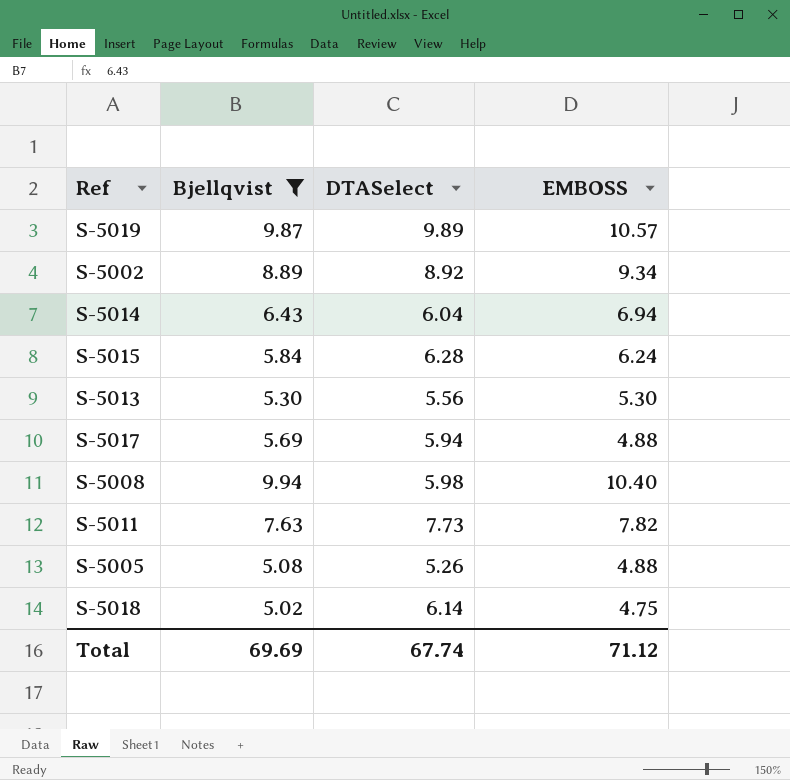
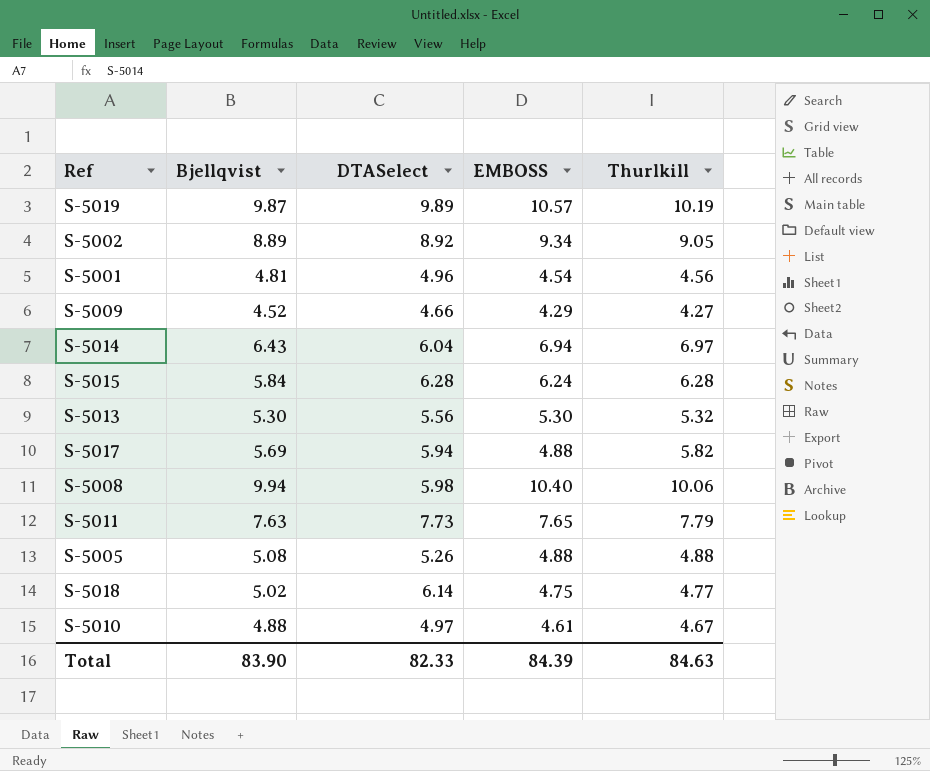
filter: Bjellqvist >= 5.02 -> none
column Thurlkill | position: none -> 5
S-5011 | EMBOSS: 7.82 -> 7.65
Total | Bjellqvist: 69.69 -> 83.90
Total | DTASelect: 67.74 -> 82.33
Total | EMBOSS: 71.12 -> 84.39

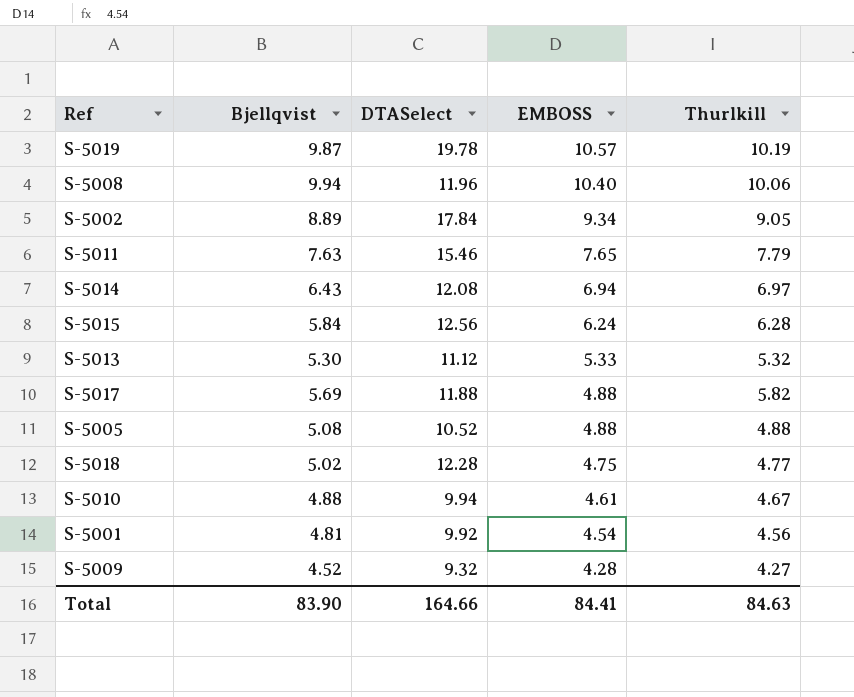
row order: none -> EMBOSS descending
S-5019 | DTASelect: 9.89 -> 19.78
S-5008 | DTASelect: 5.98 -> 11.96
S-5002 | DTASelect: 8.92 -> 17.84
S-5011 | DTASelect: 7.73 -> 15.46
S-5014 | DTASelect: 6.04 -> 12.08
S-5015 | DTASelect: 6.28 -> 12.56
S-5013 | DTASelect: 5.56 -> 11.12
S-5013 | EMBOSS: 5.30 -> 5.33
S-5017 | DTASelect: 5.94 -> 11.88
S-5005 | DTASelect: 5.26 -> 10.52
S-5018 | DTASelect: 6.14 -> 12.28
S-5010 | DTASelect: 4.97 -> 9.94
S-5001 | DTASelect: 4.96 -> 9.92
S-5009 | DTASelect: 4.66 -> 9.32
S-5009 | EMBOSS: 4.29 -> 4.28
Total | DTASelect: 82.33 -> 164.66
Total | EMBOSS: 84.39 -> 84.41

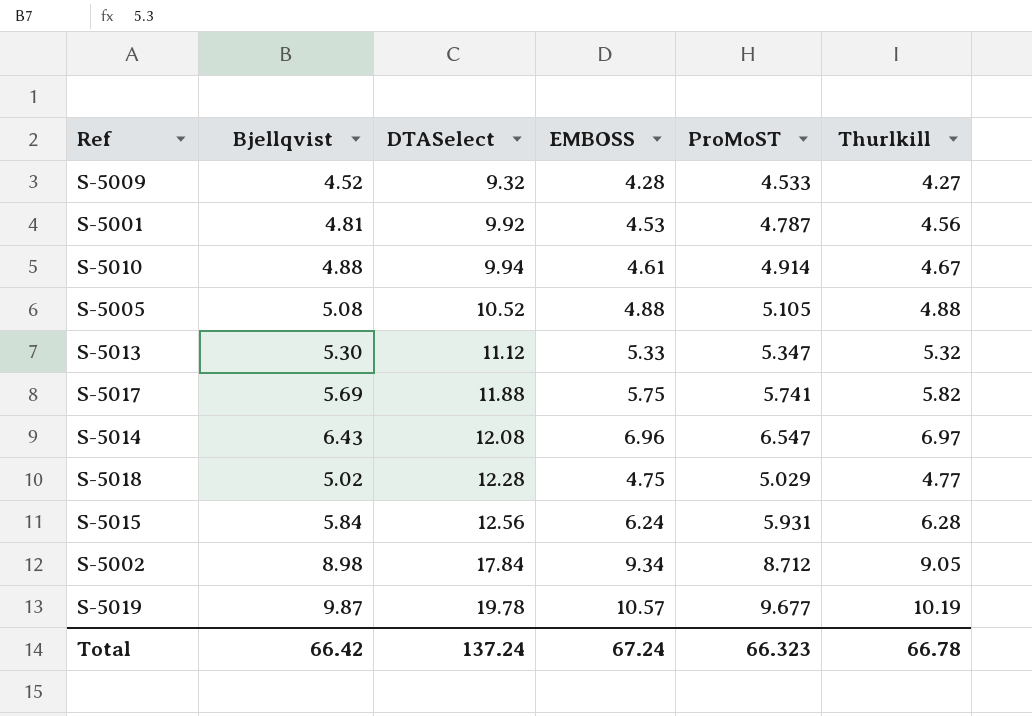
row order: EMBOSS descending -> DTASelect ascending
column ProMoST | position: none -> 5
row S-5008: 9.94 | 11.96 | 10.40 | 10.06 -> none
row S-5011: 7.63 | 15.46 | 7.65 | 7.79 -> none
S-5001 | EMBOSS: 4.54 -> 4.53
S-5017 | EMBOSS: 4.88 -> 5.75
S-5014 | EMBOSS: 6.94 -> 6.96
S-5002 | Bjellqvist: 8.89 -> 8.98
Total | Bjellqvist: 83.90 -> 66.42
Total | DTASelect: 164.66 -> 137.24
Total | EMBOSS: 84.41 -> 67.24
Total | Thurlkill: 84.63 -> 66.78

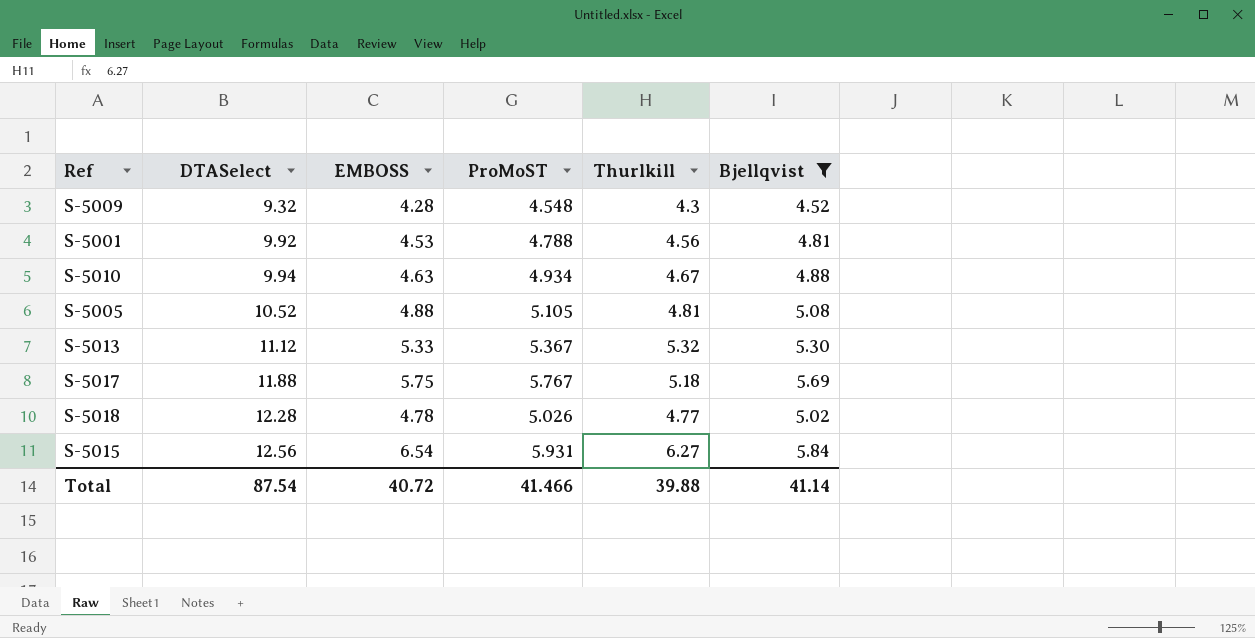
filter: none -> Bjellqvist <= 5.84
column Bjellqvist | position: 2 -> 6
S-5009 | ProMoST: 4.533 -> 4.548
S-5009 | Thurlkill: 4.27 -> 4.3
S-5001 | ProMoST: 4.787 -> 4.788
S-5010 | EMBOSS: 4.61 -> 4.63
S-5010 | ProMoST: 4.914 -> 4.934
S-5005 | Thurlkill: 4.88 -> 4.81
S-5013 | ProMoST: 5.347 -> 5.367
S-5017 | ProMoST: 5.741 -> 5.767
S-5017 | Thurlkill: 5.82 -> 5.18
S-5018 | EMBOSS: 4.75 -> 4.78
S-5018 | ProMoST: 5.029 -> 5.026
S-5015 | EMBOSS: 6.24 -> 6.54
S-5015 | Thurlkill: 6.28 -> 6.27
Total | DTASelect: 137.24 -> 87.54
Total | EMBOSS: 67.24 -> 40.72
Total | ProMoST: 66.323 -> 41.466
Total | Thurlkill: 66.78 -> 39.88
Total | Bjellqvist: 66.42 -> 41.14

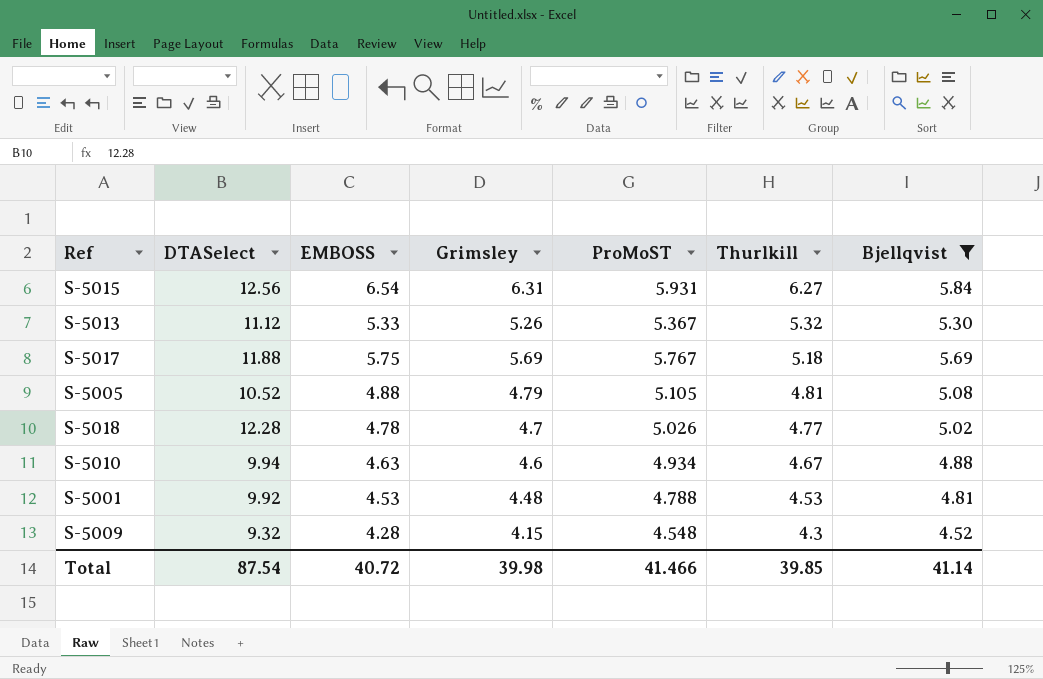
row order: DTASelect ascending -> Thurlkill descending
column Grimsley | position: none -> 4
S-5001 | Thurlkill: 4.56 -> 4.53
Total | Thurlkill: 39.88 -> 39.85

